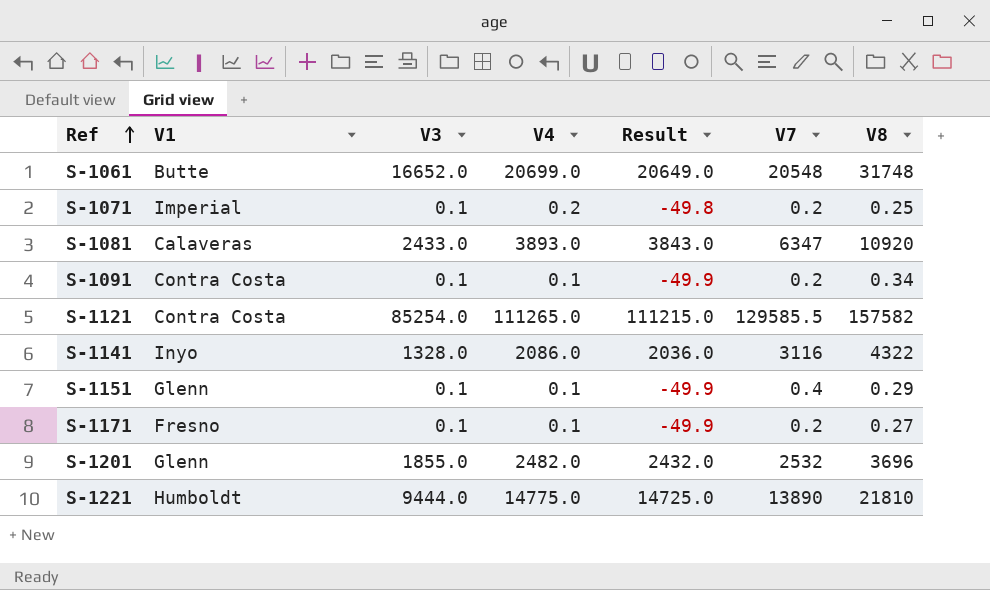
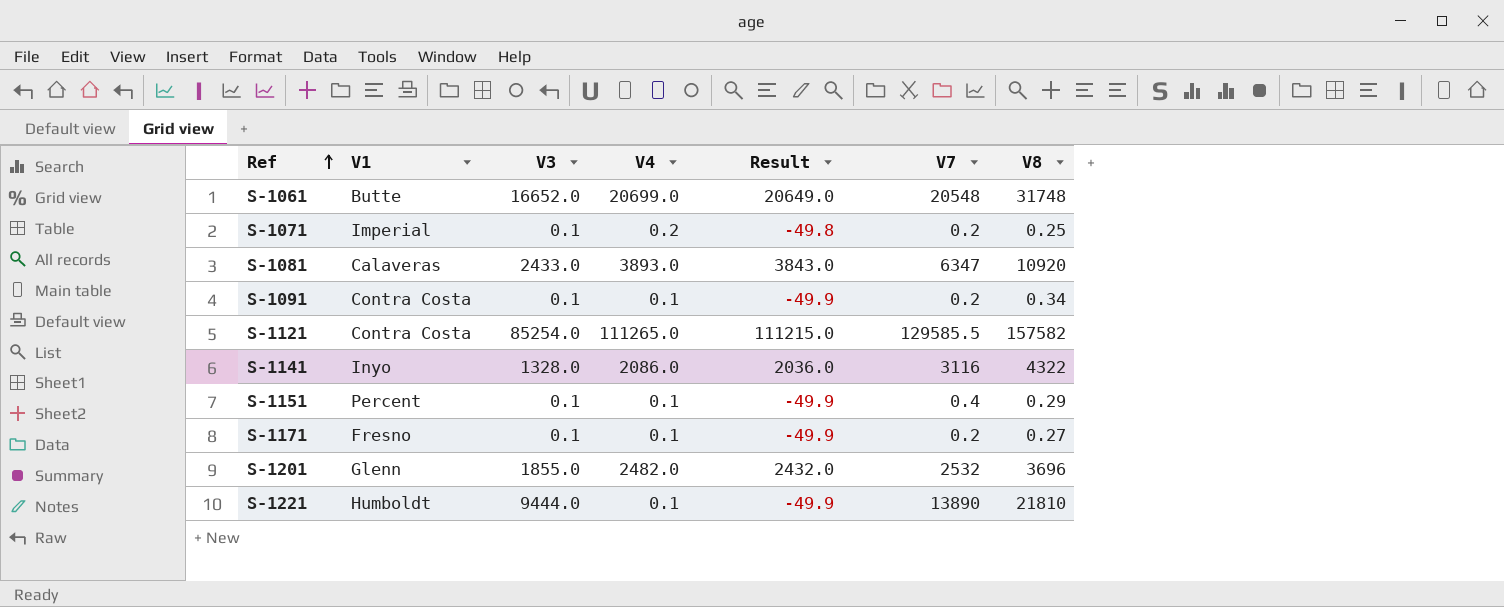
S-1151 | V1: Glenn -> Percent
S-1221 | V4: 14775.0 -> 0.1
S-1221 | Result: 14725.0 -> -49.9

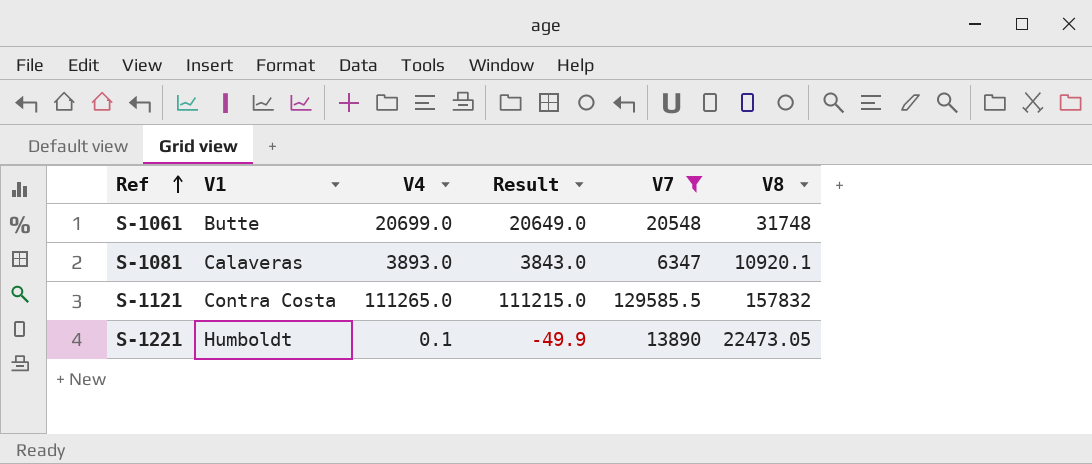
filter: none -> V7 >= 6347
column V3 | position: 3 -> none
S-1081 | V8: 10920 -> 10920.1
S-1121 | V8: 157582 -> 157832
S-1221 | V8: 21810 -> 22473.05

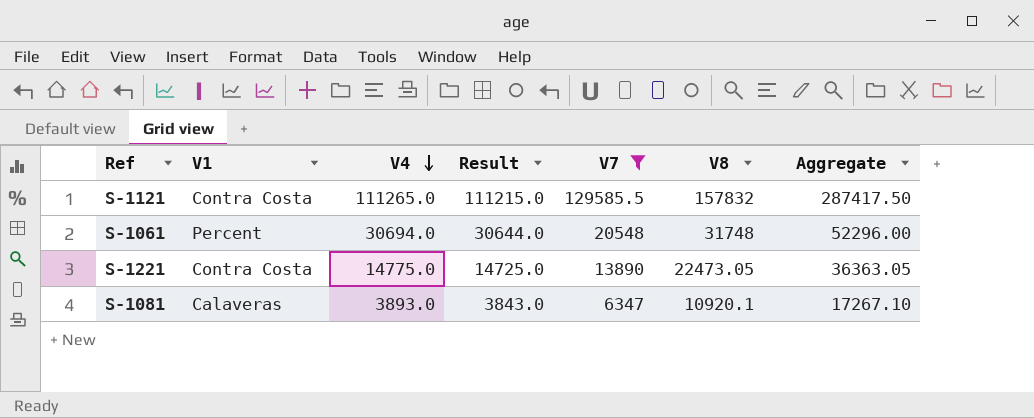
row order: Ref ascending -> V4 descending
column Aggregate | formula: none -> [V7] + [V8]
S-1061 | V1: Butte -> Percent
S-1061 | V4: 20699.0 -> 30694.0
S-1061 | Result: 20649.0 -> 30644.0
S-1221 | V1: Humboldt -> Contra Costa
S-1221 | V4: 0.1 -> 14775.0
S-1221 | Result: -49.9 -> 14725.0

